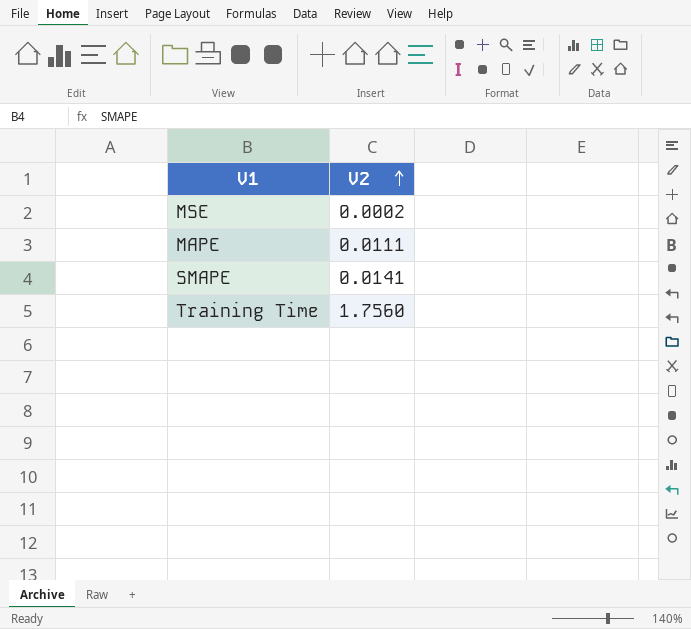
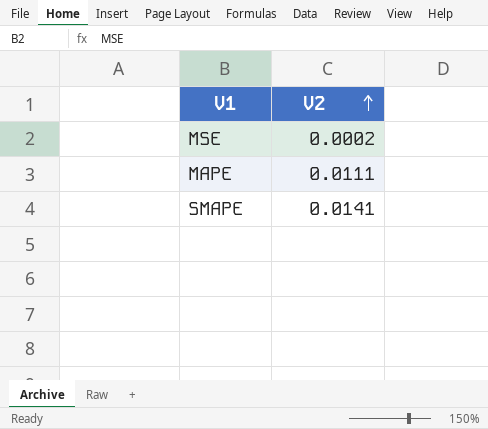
row Training Time: 1.7560 -> none

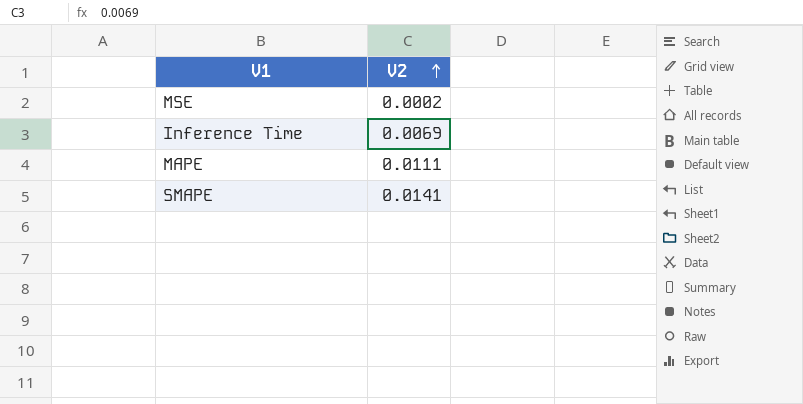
row Inference Time: none -> 0.0069

